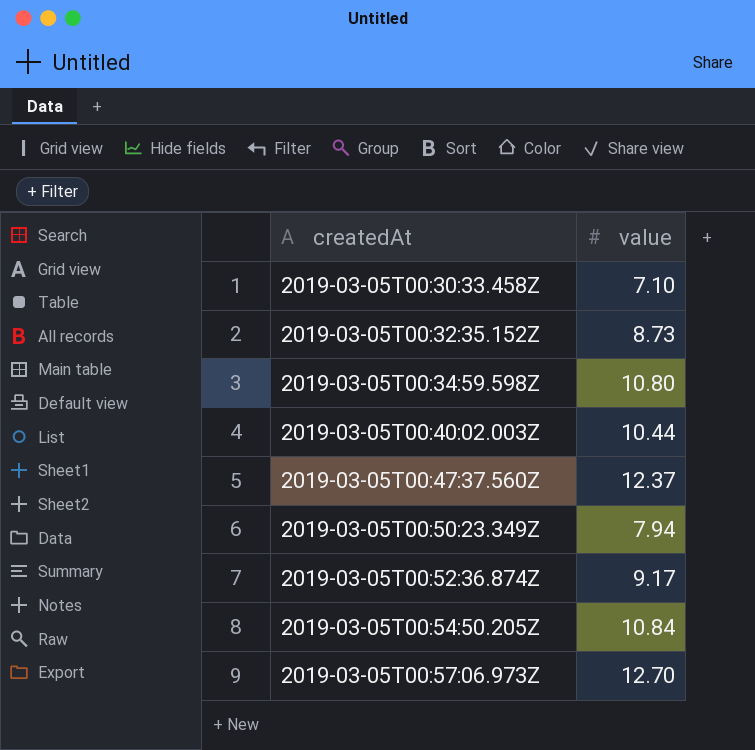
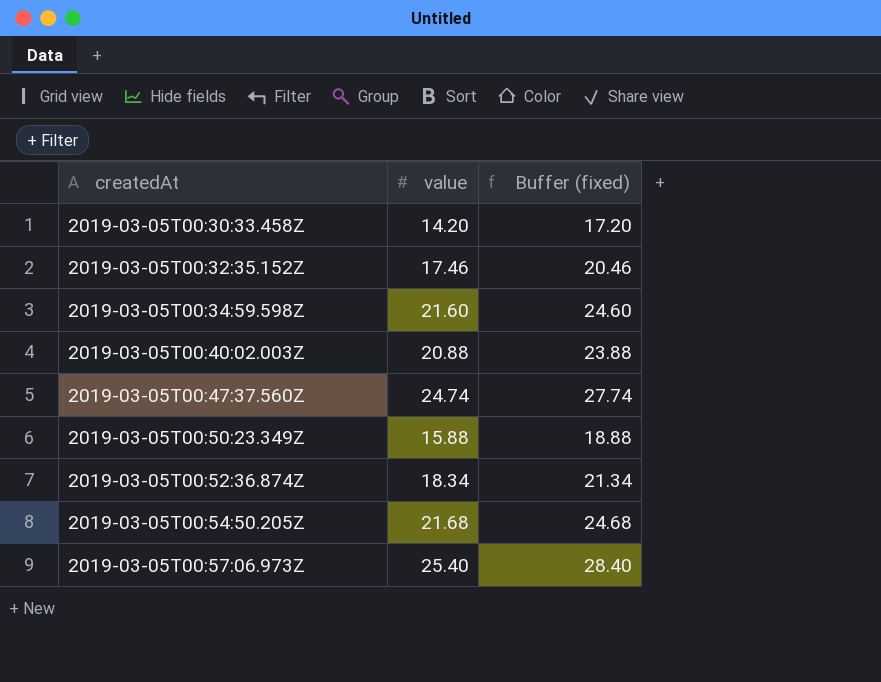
column Buffer (fixed) | formula: none -> [value] + 3
2019-03-05T00:30:33.458Z | value: 7.10 -> 14.20
2019-03-05T00:32:35.152Z | value: 8.73 -> 17.46
2019-03-05T00:34:59.598Z | value: 10.80 -> 21.60
2019-03-05T00:40:02.003Z | value: 10.44 -> 20.88
2019-03-05T00:47:37.560Z | value: 12.37 -> 24.74
2019-03-05T00:50:23.349Z | value: 7.94 -> 15.88
2019-03-05T00:52:36.874Z | value: 9.17 -> 18.34
2019-03-05T00:54:50.205Z | value: 10.84 -> 21.68
2019-03-05T00:57:06.973Z | value: 12.70 -> 25.40

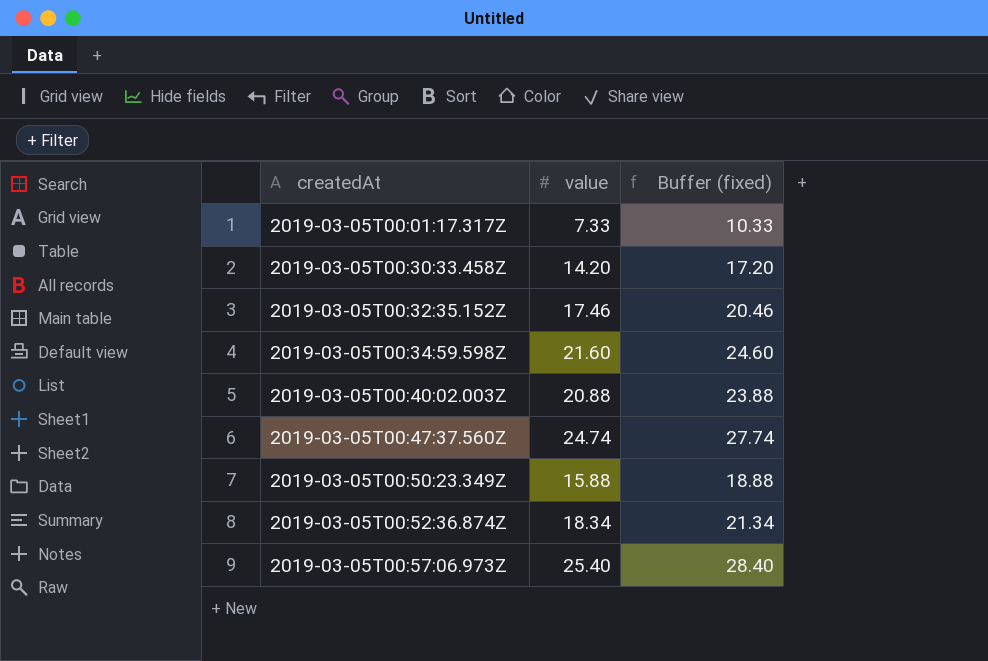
row 2019-03-05T00:54:50.205Z: 21.68 | 24.68 -> none
row 2019-03-05T00:01:17.317Z: none -> 7.33 | 10.33

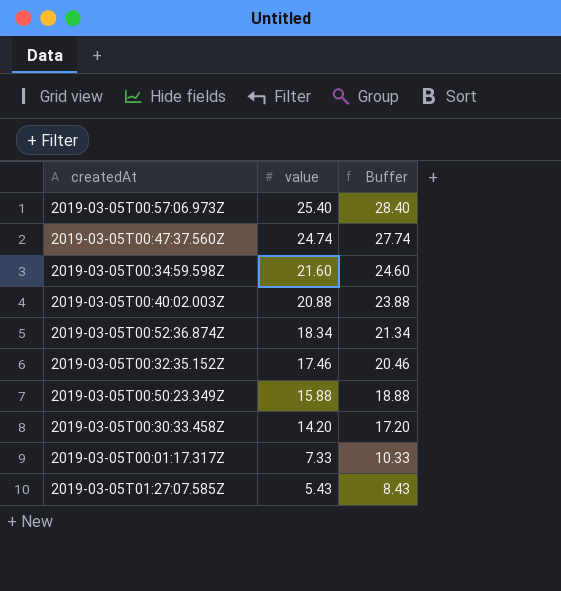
row order: createdAt ascending -> value descending
column name: Buffer (fixed) -> Buffer
row 2019-03-05T01:27:07.585Z: none -> 5.43 | 8.43

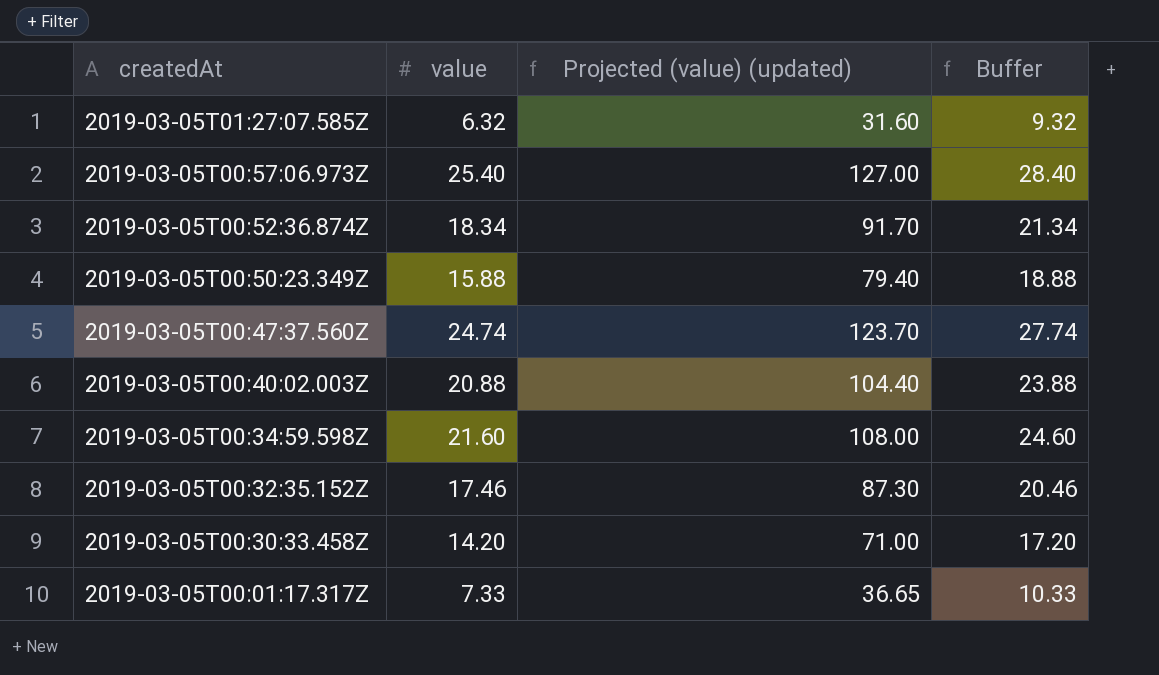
row order: value descending -> createdAt descending
column Projected (value) (updated) | formula: none -> [value] * 5
2019-03-05T01:27:07.585Z | value: 5.43 -> 6.32
2019-03-05T01:27:07.585Z | Buffer: 8.43 -> 9.32

